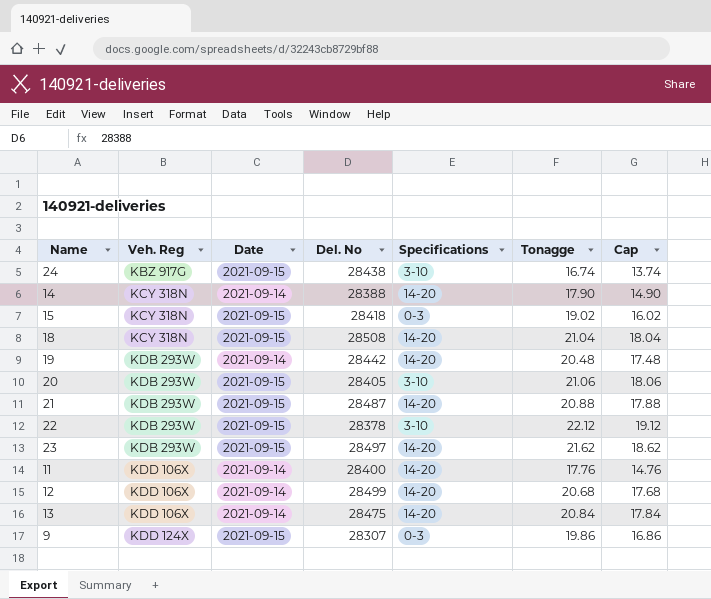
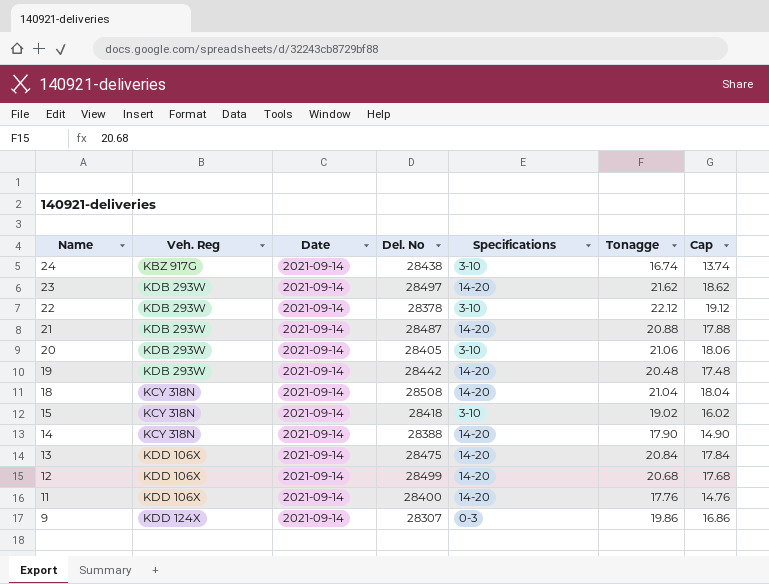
row order: Veh. Reg ascending -> Name descending
24 | Date: 2021-09-15 -> 2021-09-14
23 | Date: 2021-09-15 -> 2021-09-14
22 | Date: 2021-09-15 -> 2021-09-14
21 | Date: 2021-09-15 -> 2021-09-14
20 | Date: 2021-09-15 -> 2021-09-14
18 | Date: 2021-09-15 -> 2021-09-14
15 | Date: 2021-09-15 -> 2021-09-14
15 | Specifications: 0-3 -> 3-10
9 | Date: 2021-09-15 -> 2021-09-14

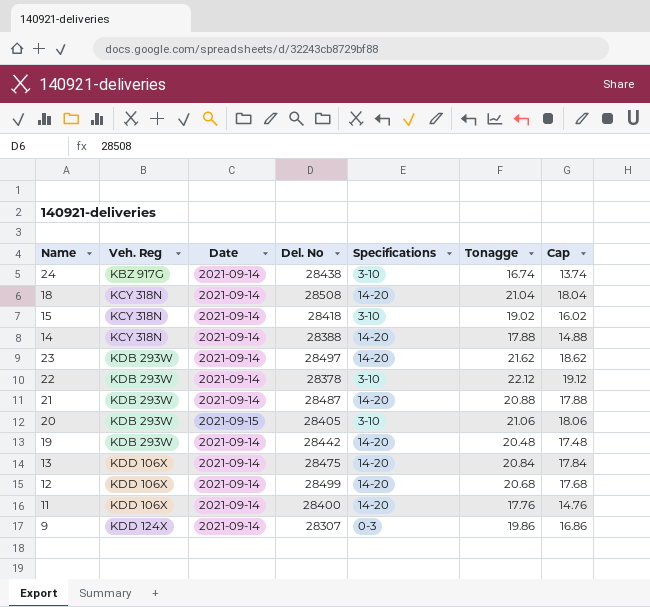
row order: Name descending -> Veh. Reg ascending
14 | Tonagge: 17.90 -> 17.88
14 | Cap: 14.90 -> 14.88
20 | Date: 2021-09-14 -> 2021-09-15

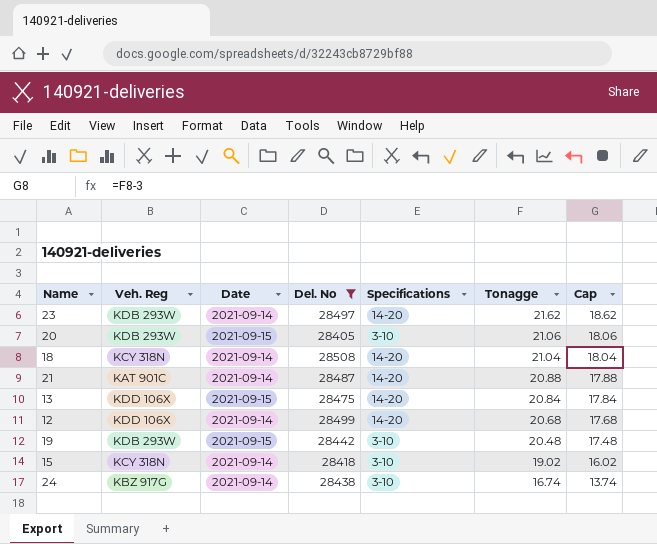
filter: none -> Del. No >= 28405
row order: Veh. Reg ascending -> Tonagge descending
21 | Veh. Reg: KDB 293W -> KAT 901C
13 | Date: 2021-09-14 -> 2021-09-15
19 | Date: 2021-09-14 -> 2021-09-15
19 | Specifications: 14-20 -> 3-10

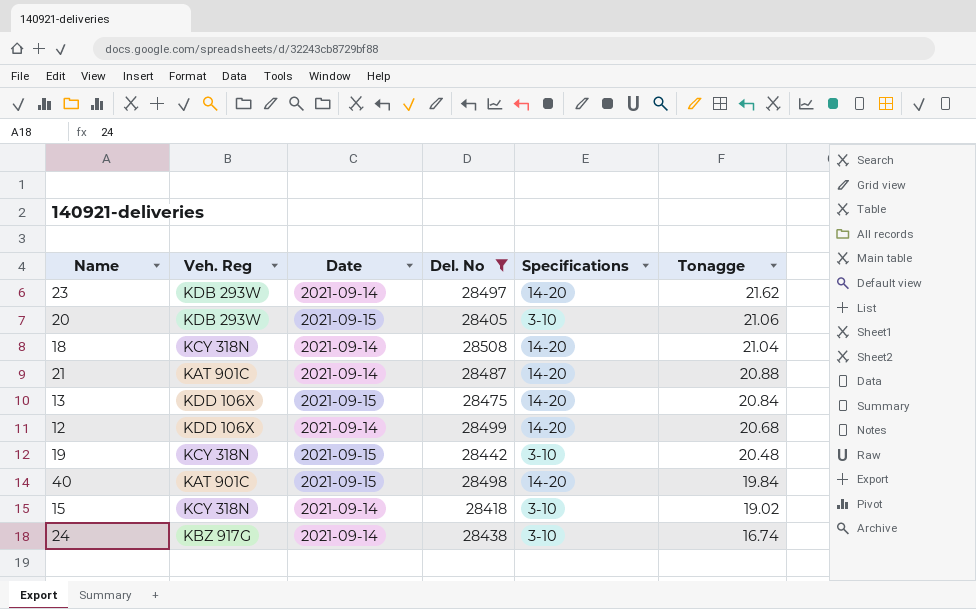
column Cap | formula: [Tonagge] - 3 -> none
19 | Veh. Reg: KDB 293W -> KCY 318N
row 40: none -> KAT 901C | 2021-09-15 | 28498 | 14-20 | 19.84

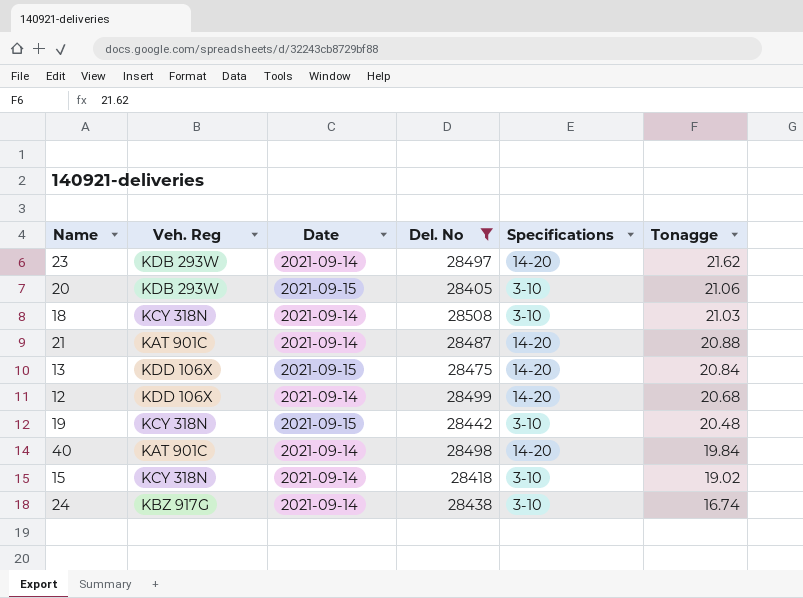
18 | Specifications: 14-20 -> 3-10
18 | Tonagge: 21.04 -> 21.03
40 | Date: 2021-09-15 -> 2021-09-14

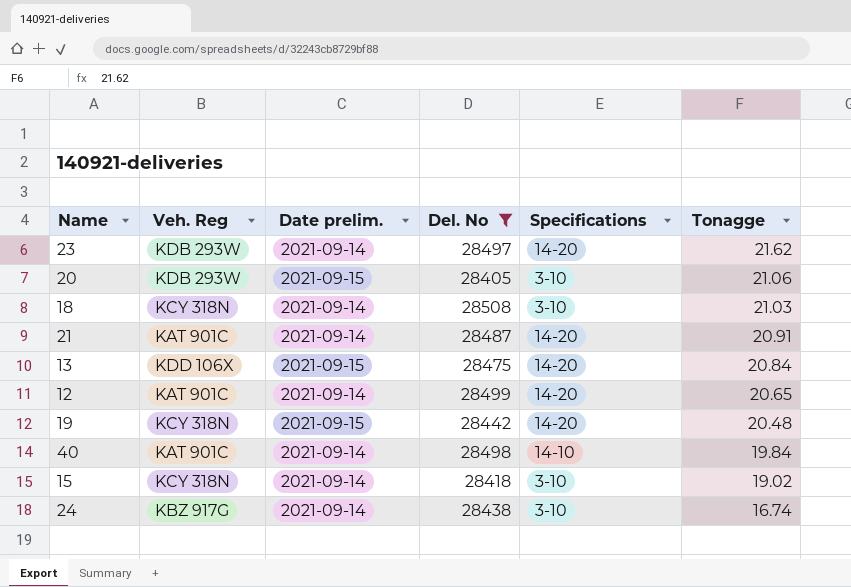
column name: Date -> Date prelim.
21 | Tonagge: 20.88 -> 20.91
12 | Veh. Reg: KDD 106X -> KAT 901C
12 | Tonagge: 20.68 -> 20.65
19 | Specifications: 3-10 -> 14-20
40 | Specifications: 14-20 -> 14-10

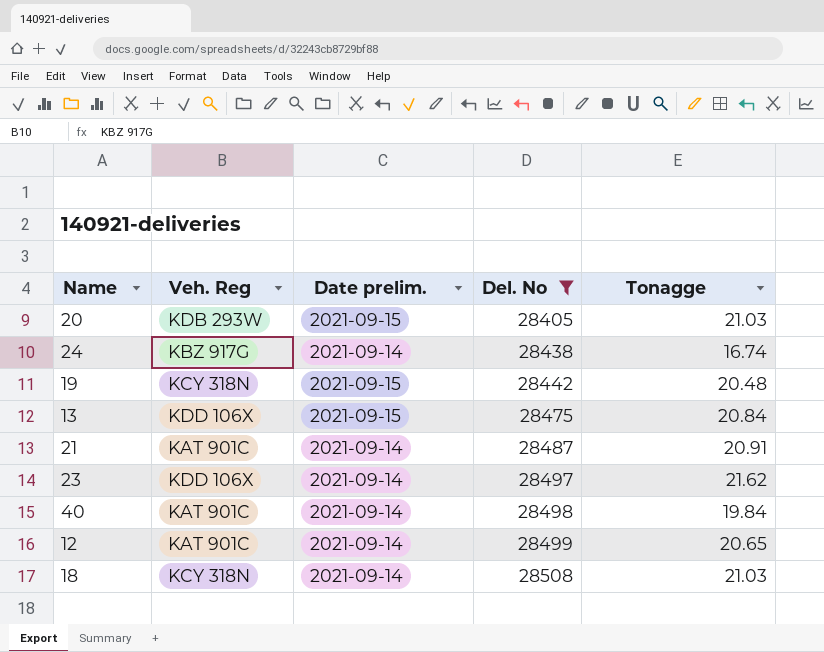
row order: Tonagge descending -> Del. No ascending
column Specifications | position: 5 -> none
row 15: KCY 318N | 2021-09-14 | 28418 | 3-10 | 19.02 -> none
20 | Tonagge: 21.06 -> 21.03
23 | Veh. Reg: KDB 293W -> KDD 106X

